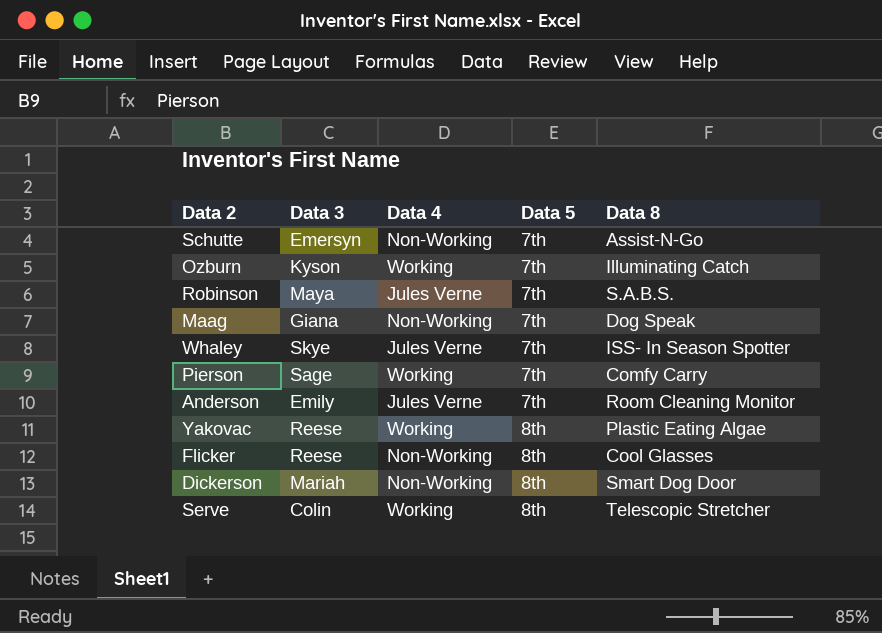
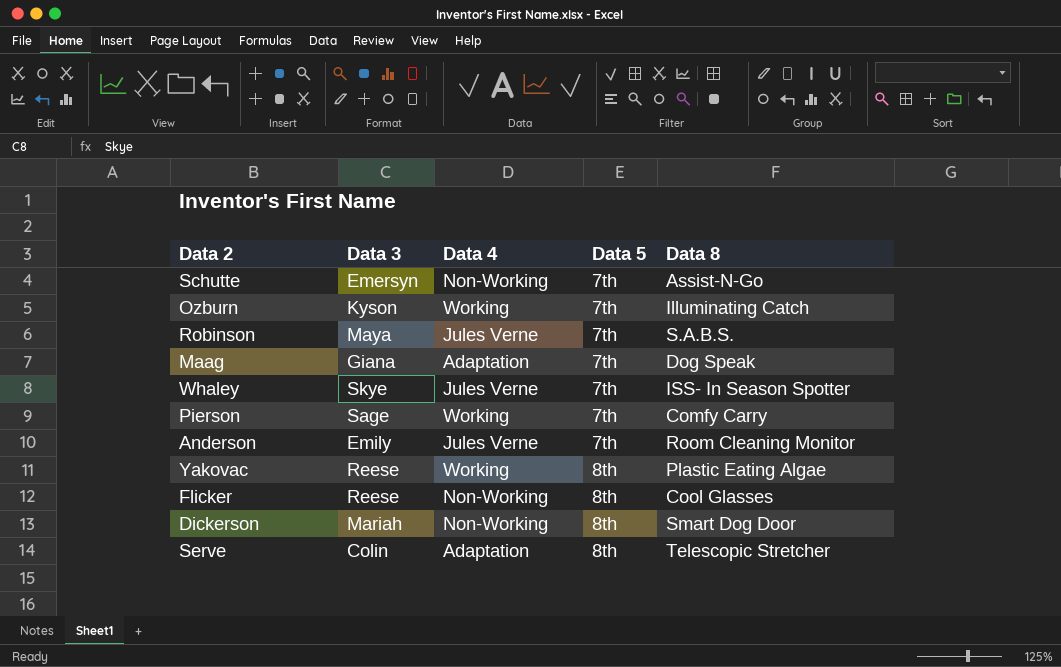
Maag | Data 4: Non-Working -> Adaptation
Serve | Data 4: Working -> Adaptation

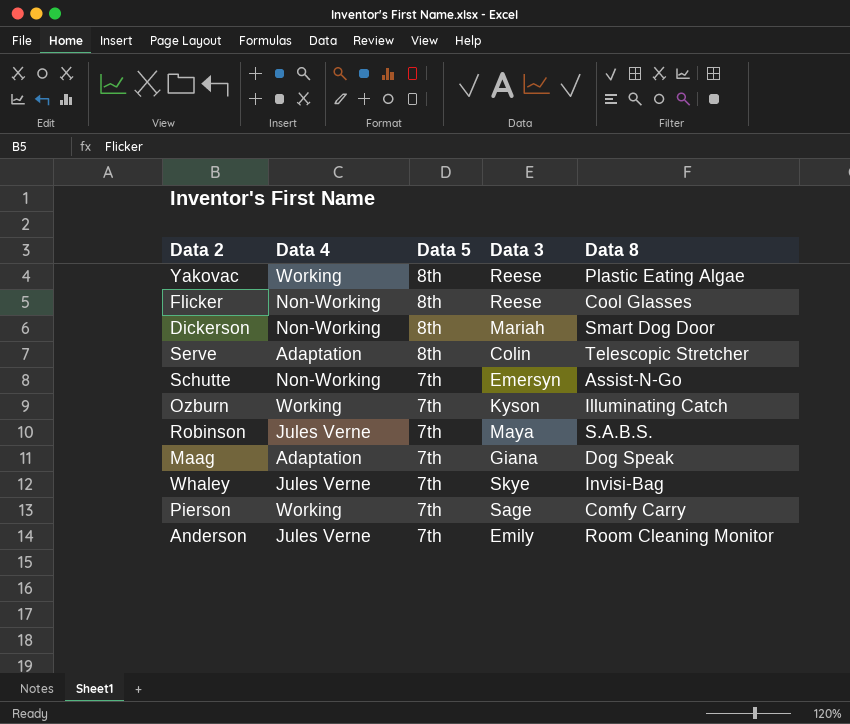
row order: Data 5 ascending -> Data 5 descending
column Data 3 | position: 2 -> 4
Whaley | Data 8: ISS- In Season Spotter -> Invisi-Bag

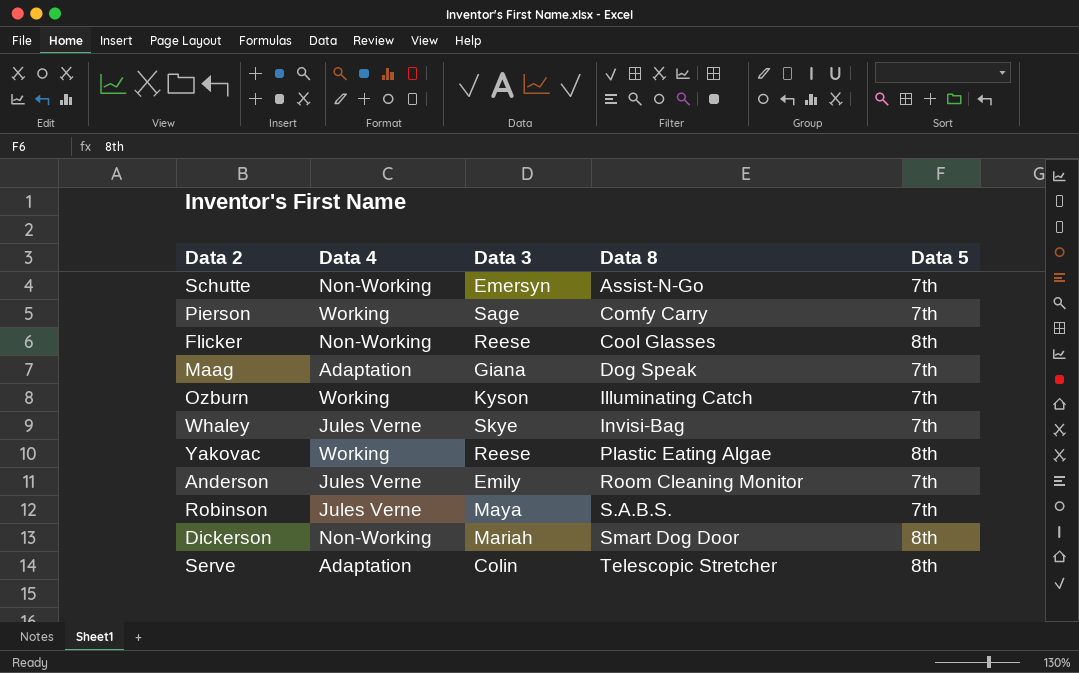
row order: Data 5 descending -> Data 8 ascending
column Data 5 | position: 3 -> 5

